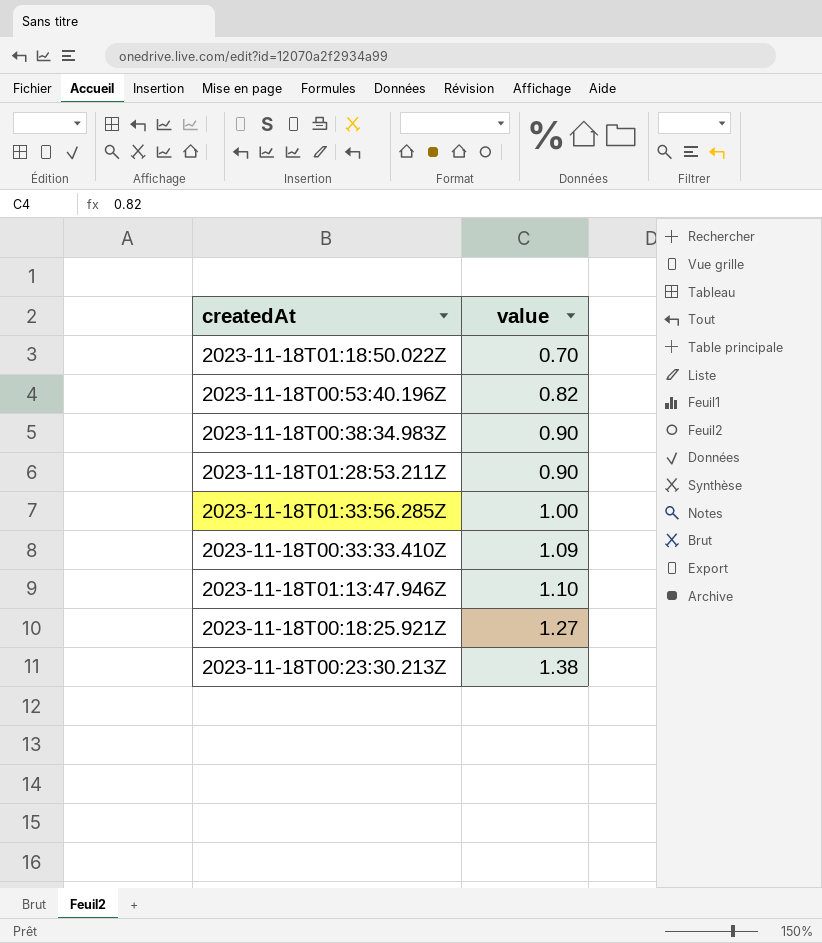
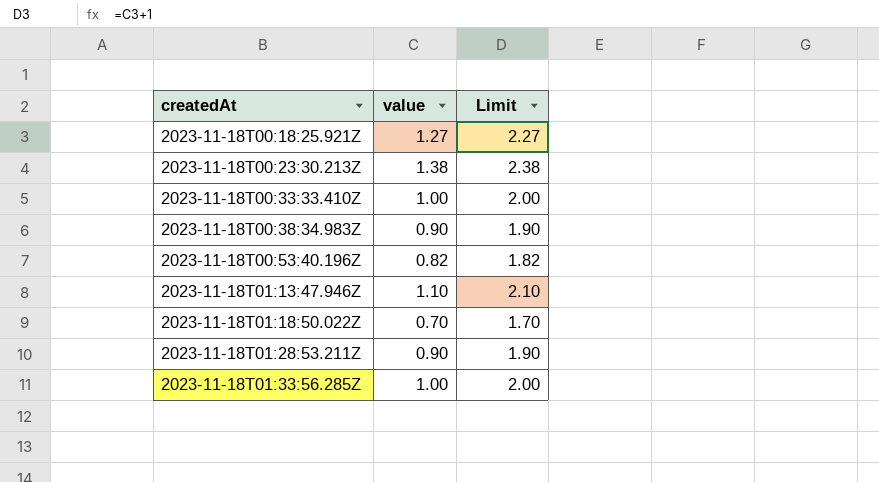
row order: value ascending -> createdAt ascending
column Limit | formula: none -> [value] + 1
2023-11-18T00:33:33.410Z | value: 1.09 -> 1.00

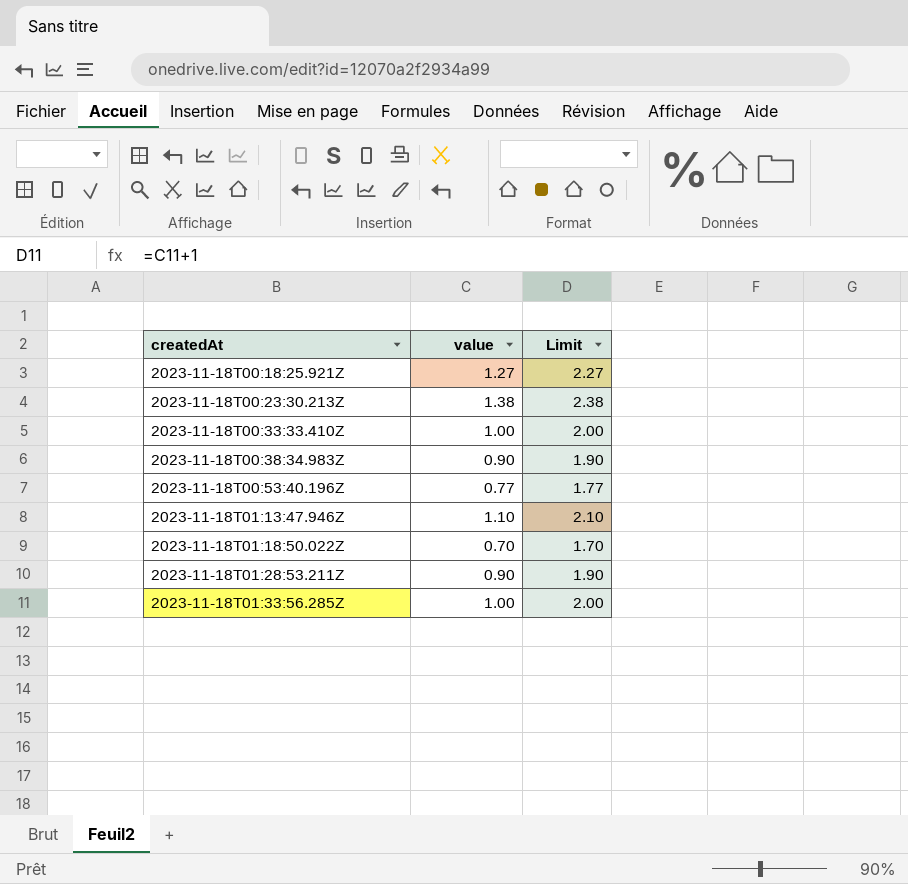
2023-11-18T00:53:40.196Z | value: 0.82 -> 0.77
2023-11-18T00:53:40.196Z | Limit: 1.82 -> 1.77

